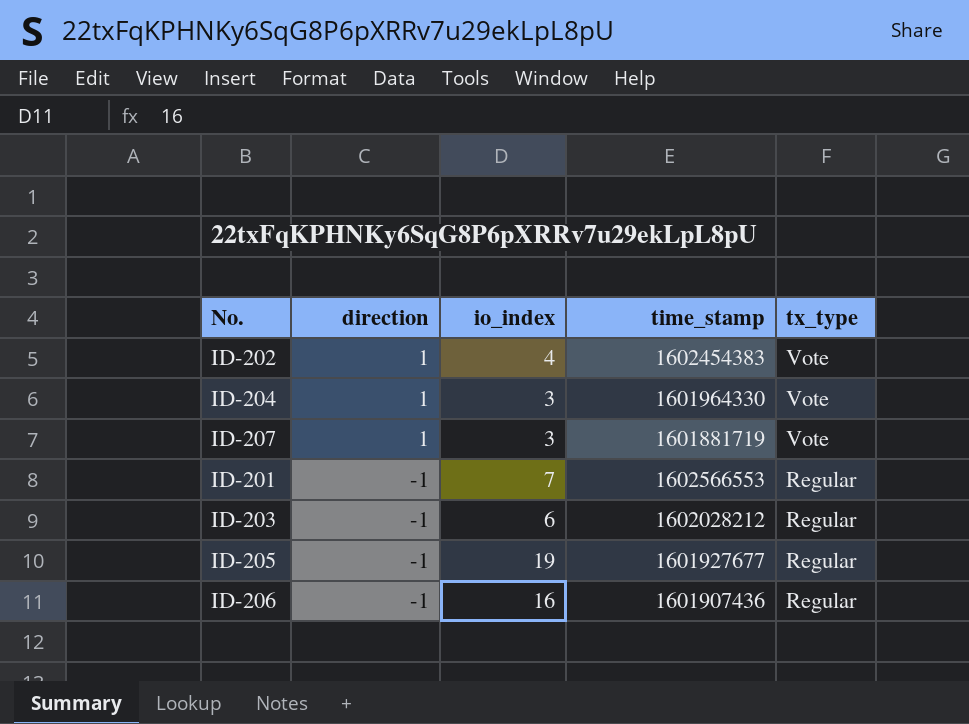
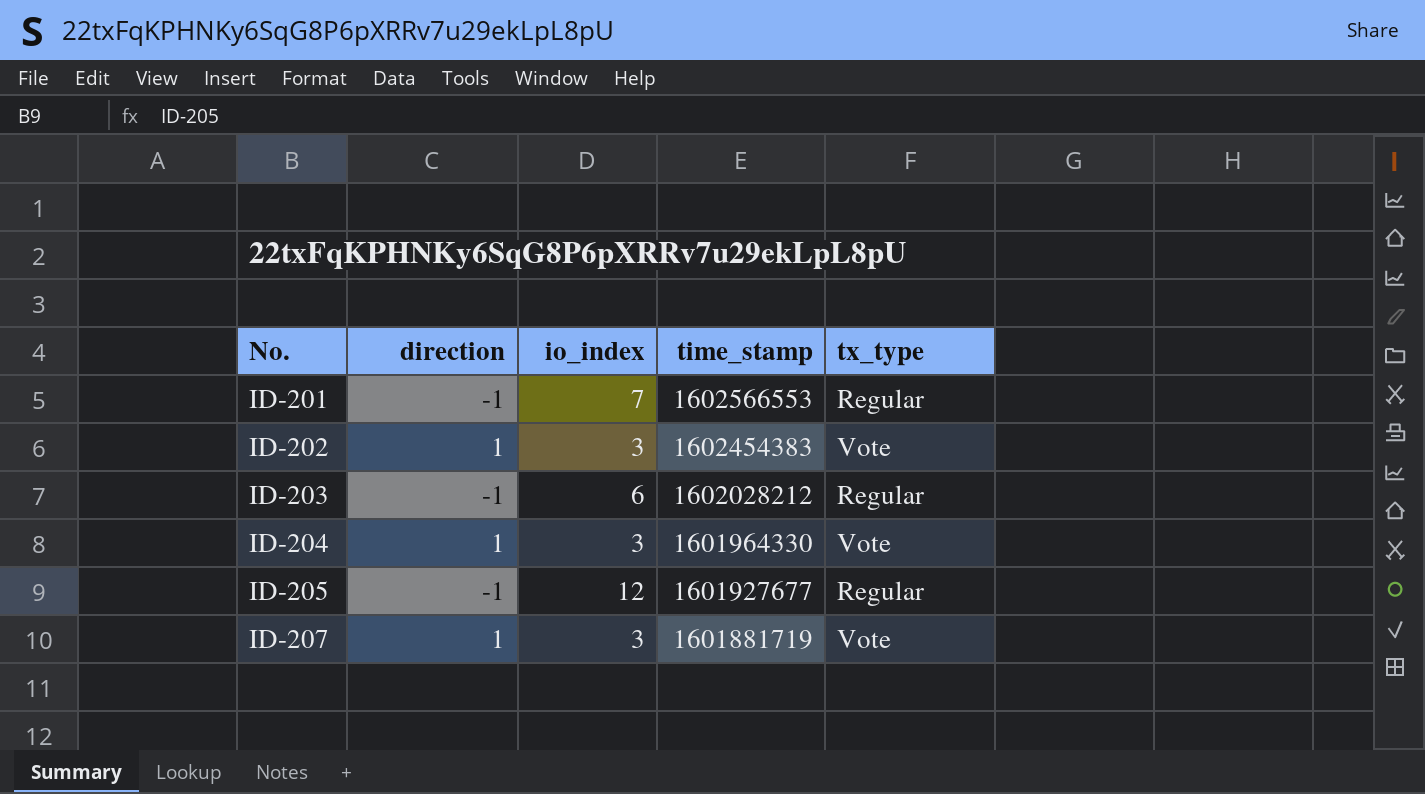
row order: direction descending -> No. ascending
row ID-206: -1 | 16 | 1601907436 | Regular -> none
ID-202 | io_index: 4 -> 3
ID-205 | io_index: 19 -> 12

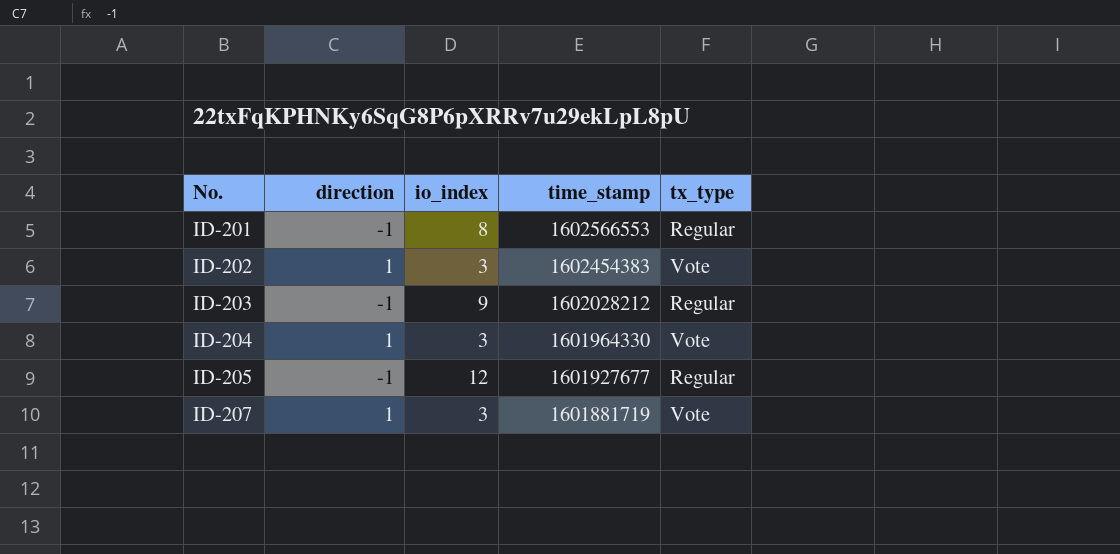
ID-201 | io_index: 7 -> 8
ID-203 | io_index: 6 -> 9

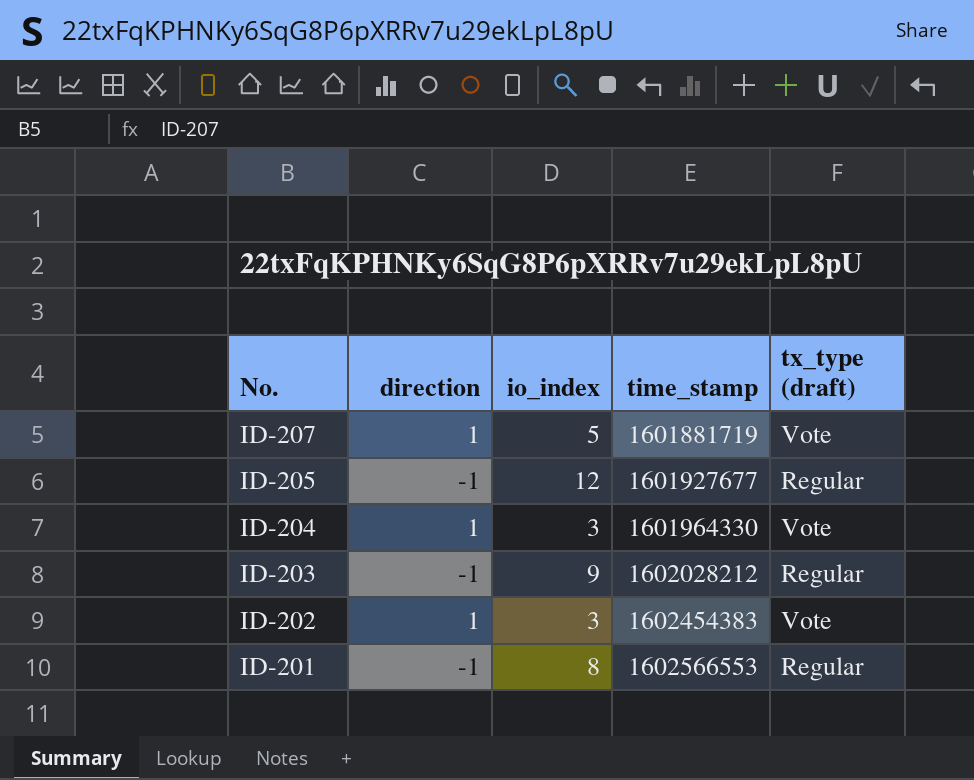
row order: No. ascending -> No. descending
column name: tx_type -> tx_type (draft)
ID-207 | io_index: 3 -> 5

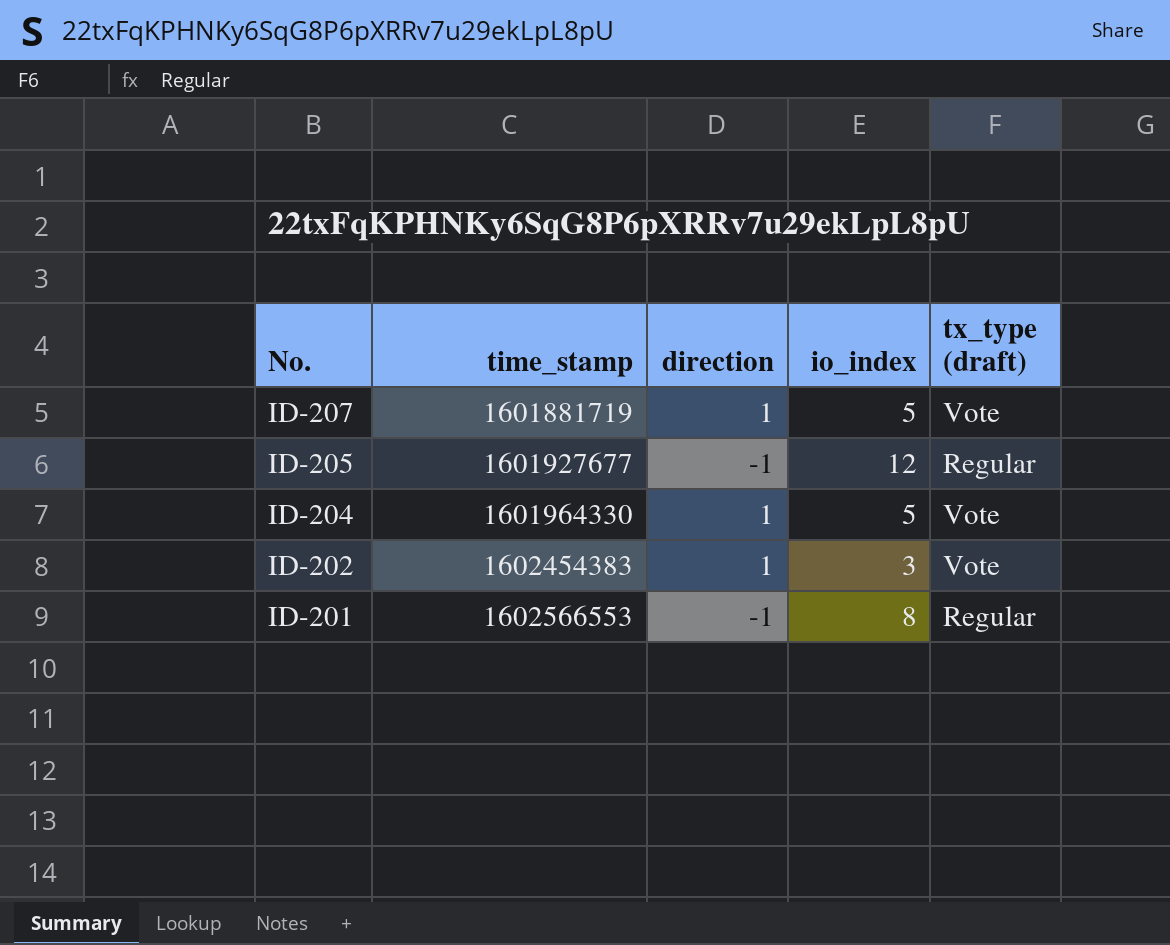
column time_stamp | position: 4 -> 2
row ID-203: -1 | 9 | 1602028212 | Regular -> none
ID-204 | io_index: 3 -> 5

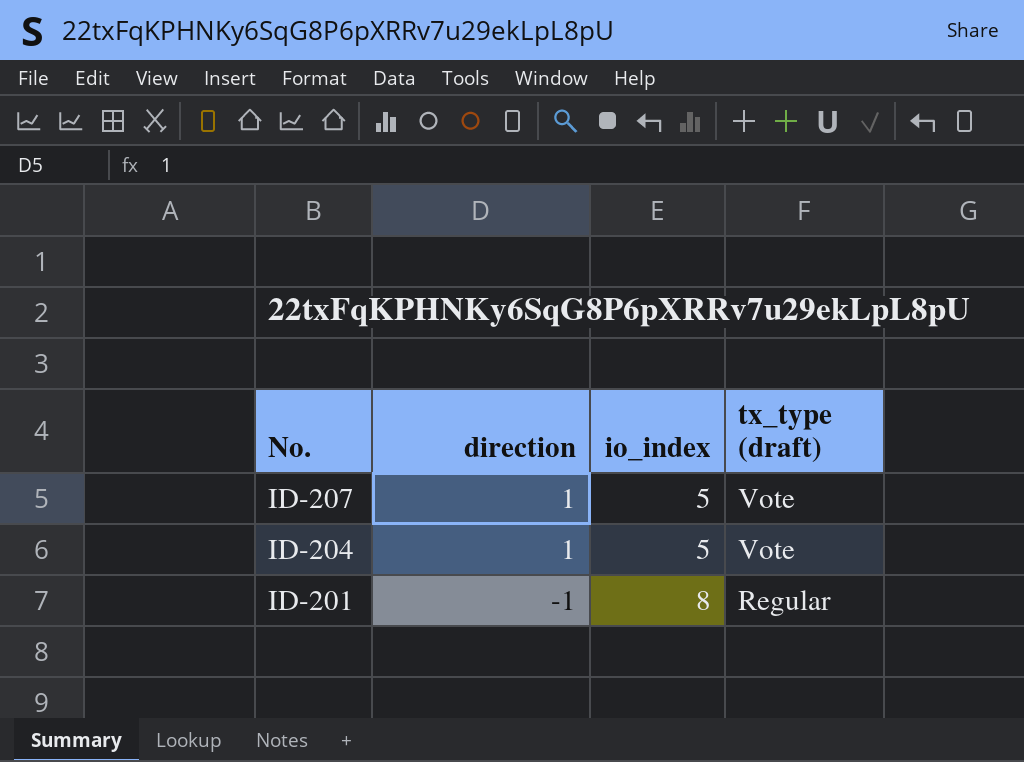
column time_stamp | position: 2 -> none
row ID-205: 1601927677 | -1 | 12 | Regular -> none
row ID-202: 1602454383 | 1 | 3 | Vote -> none

